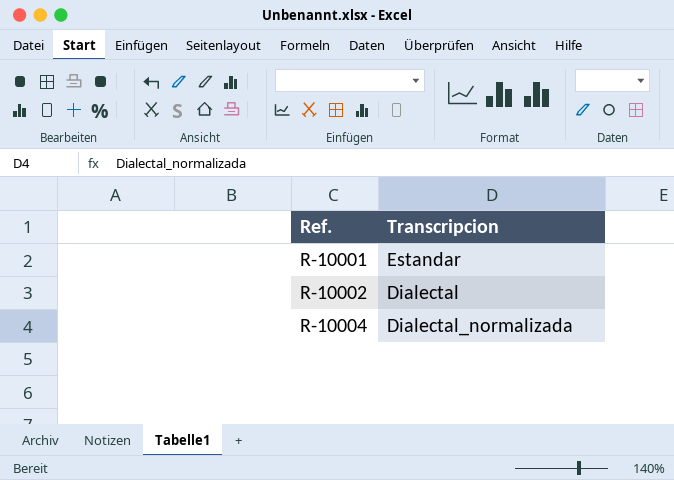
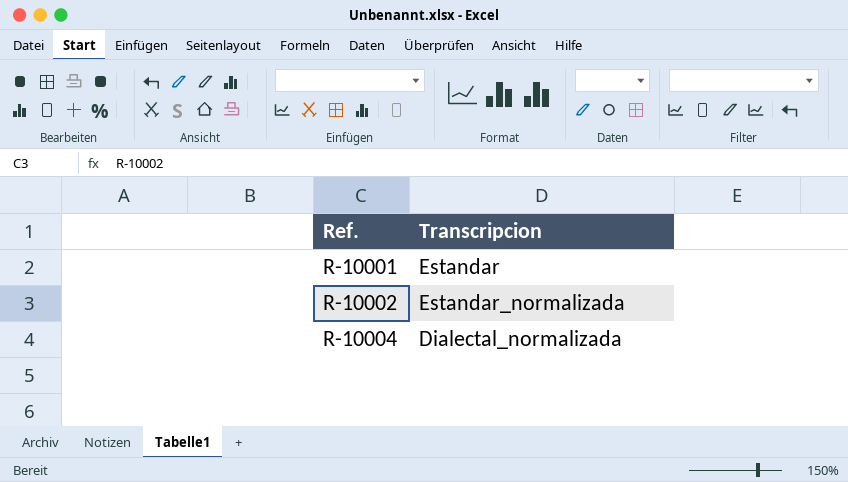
R-10002 | Transcripcion: Dialectal -> Estandar_normalizada

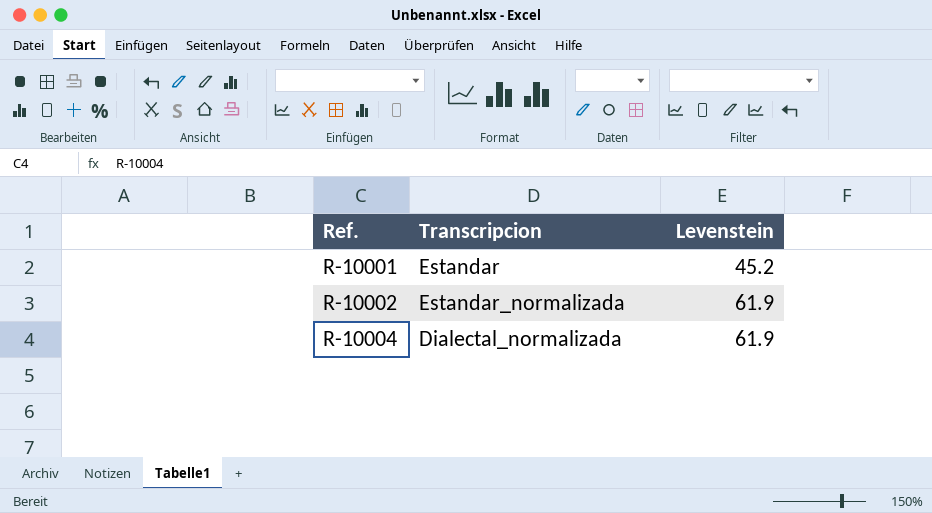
column Levenstein | position: none -> 3

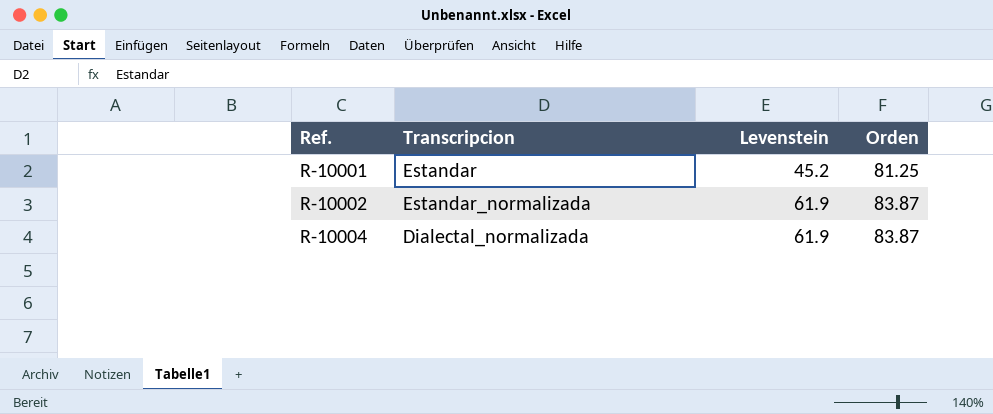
column Orden | position: none -> 4

